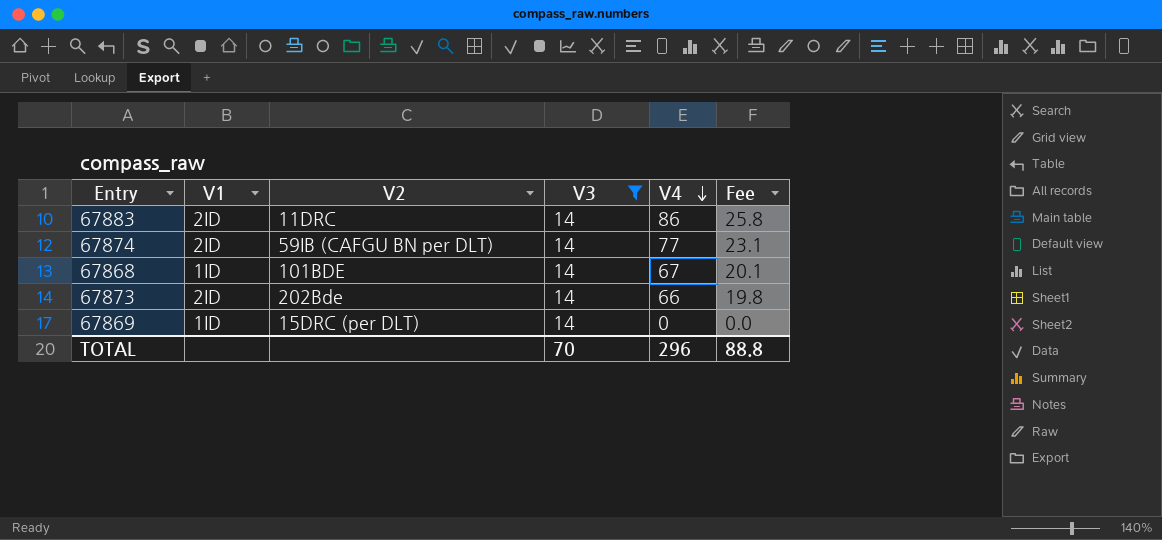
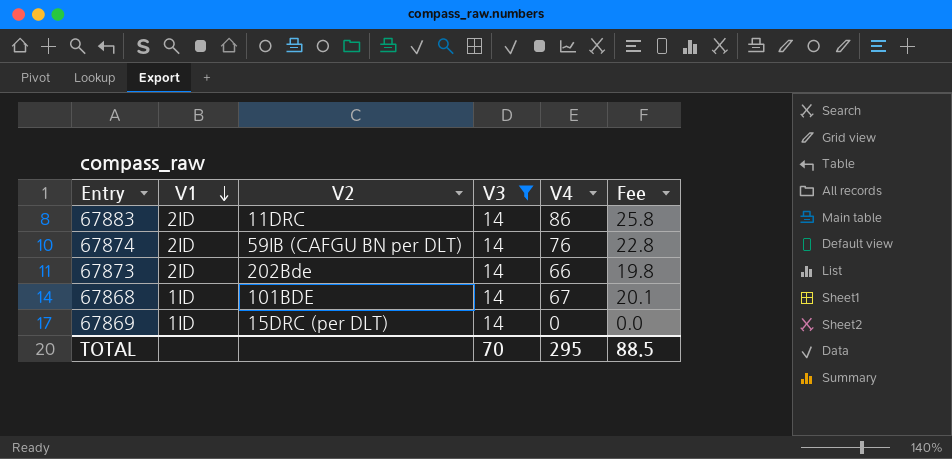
row order: V4 descending -> V1 descending
67874 | V4: 77 -> 76
67874 | Fee: 23.1 -> 22.8
TOTAL | V4: 296 -> 295
TOTAL | Fee: 88.8 -> 88.5

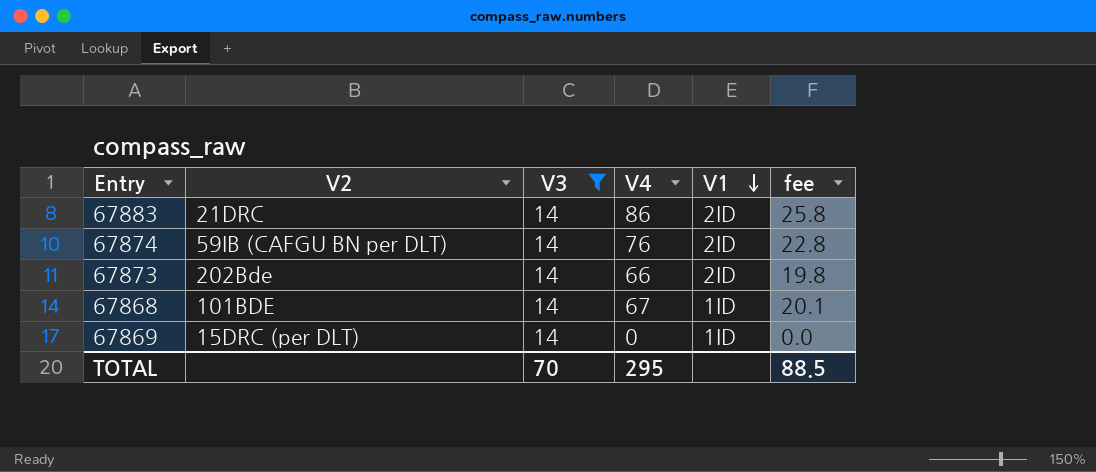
column V1 | position: 2 -> 5
column name: Fee -> fee
67883 | V2: 11DRC -> 21DRC

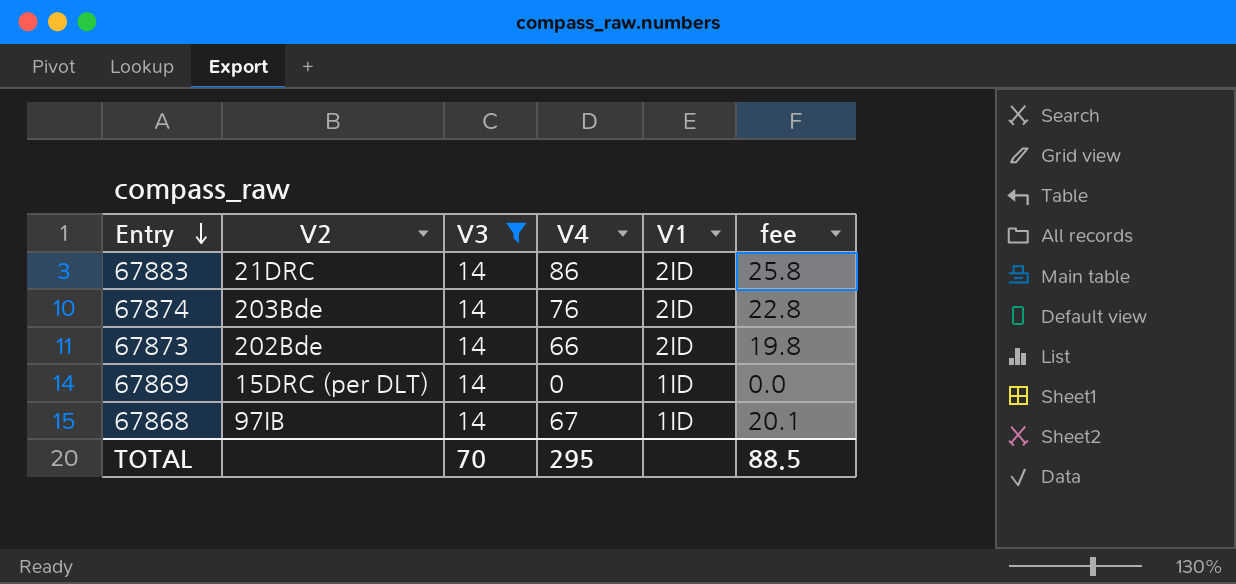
row order: V1 descending -> Entry descending
67874 | V2: 59IB (CAFGU BN per DLT) -> 203Bde
67868 | V2: 101BDE -> 97IB

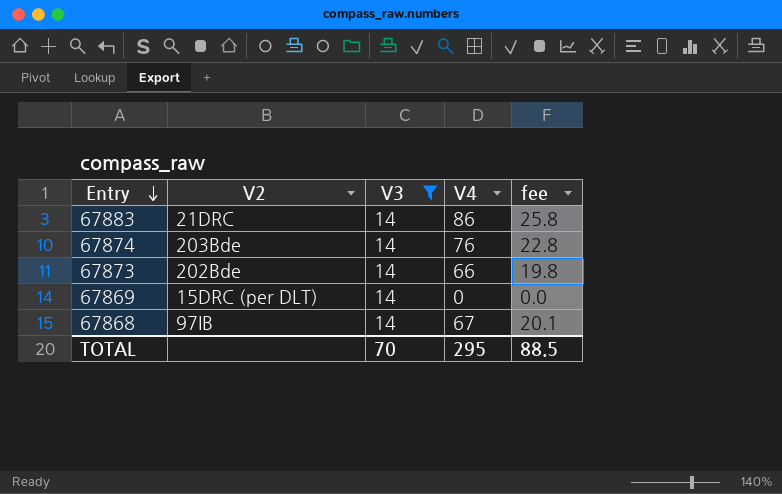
column V1 | position: 5 -> none

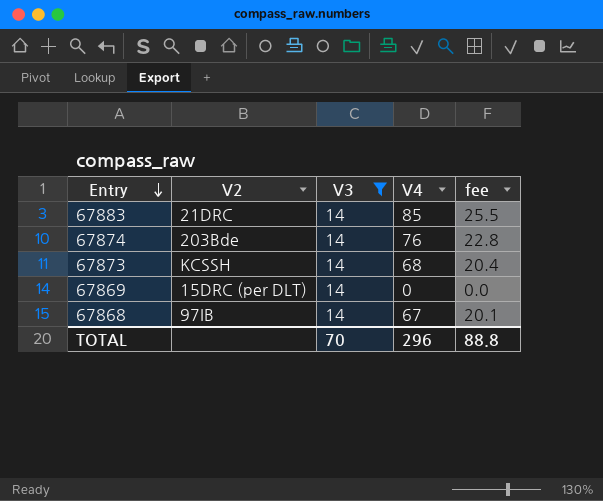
67883 | V4: 86 -> 85
67883 | fee: 25.8 -> 25.5
67873 | V2: 202Bde -> KCSSH
67873 | V4: 66 -> 68
67873 | fee: 19.8 -> 20.4
TOTAL | V4: 295 -> 296
TOTAL | fee: 88.5 -> 88.8

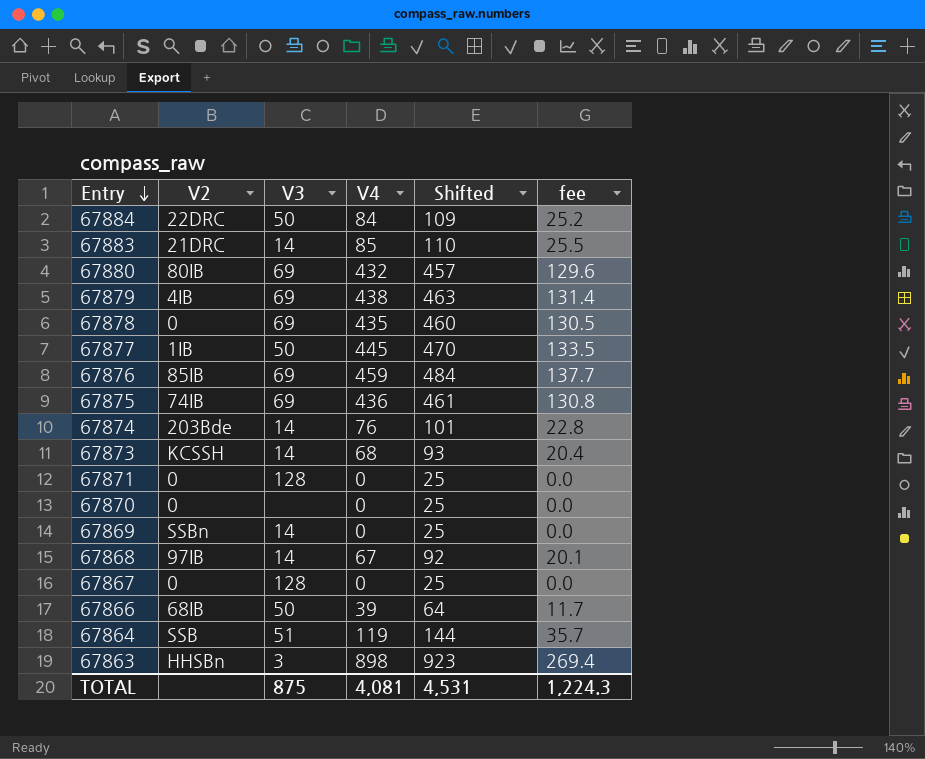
filter: V3 = 14 -> none
column Shifted | formula: none -> [V4] + 25
67869 | V2: 15DRC (per DLT) -> SSBn
TOTAL | V3: 70 -> 875
TOTAL | V4: 296 -> 4,081
TOTAL | fee: 88.8 -> 1,224.3

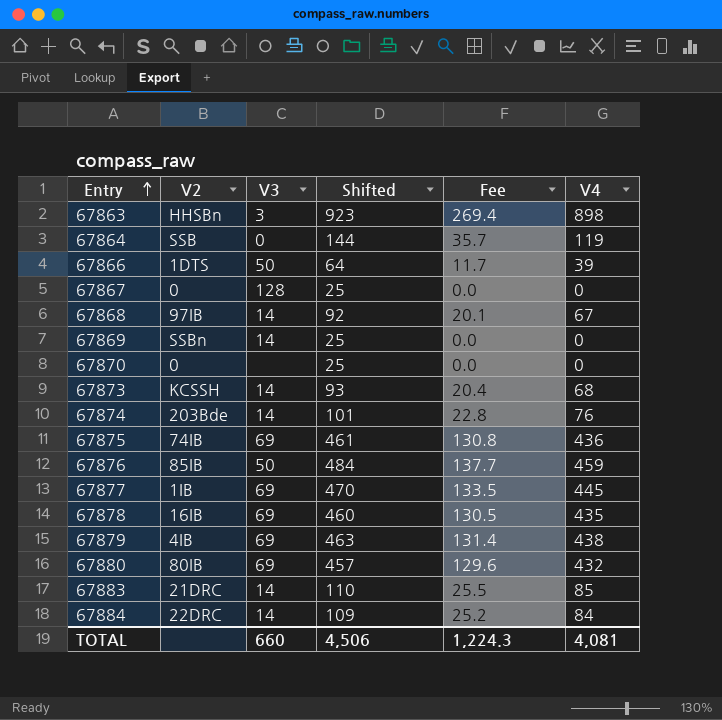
row order: Entry descending -> Entry ascending
column name: fee -> Fee
column V4 | position: 4 -> 6
row 67871: 0 | 128 | 0 | 25 | 0.0 -> none
67864 | V3: 51 -> 0
67866 | V2: 68IB -> 1DTS
67876 | V3: 69 -> 50
67877 | V3: 50 -> 69
67878 | V2: 0 -> 16IB
67884 | V3: 50 -> 14
TOTAL | V3: 875 -> 660
TOTAL | Shifted: 4,531 -> 4,506

